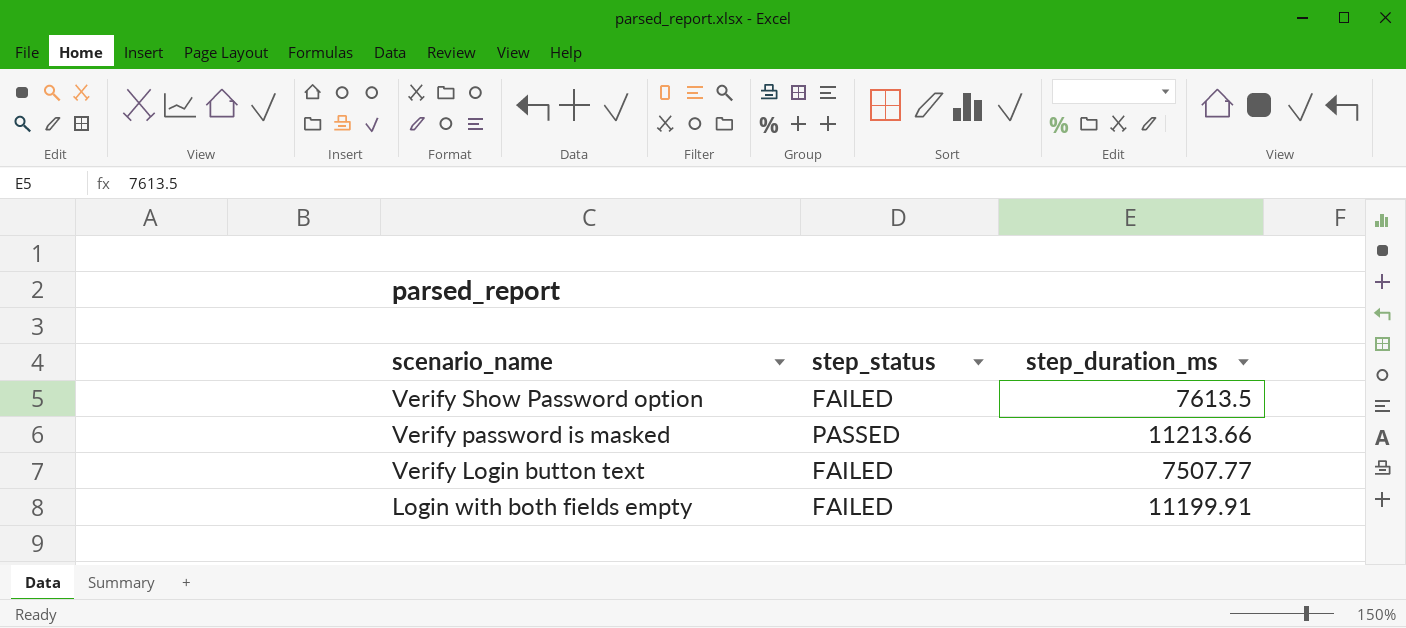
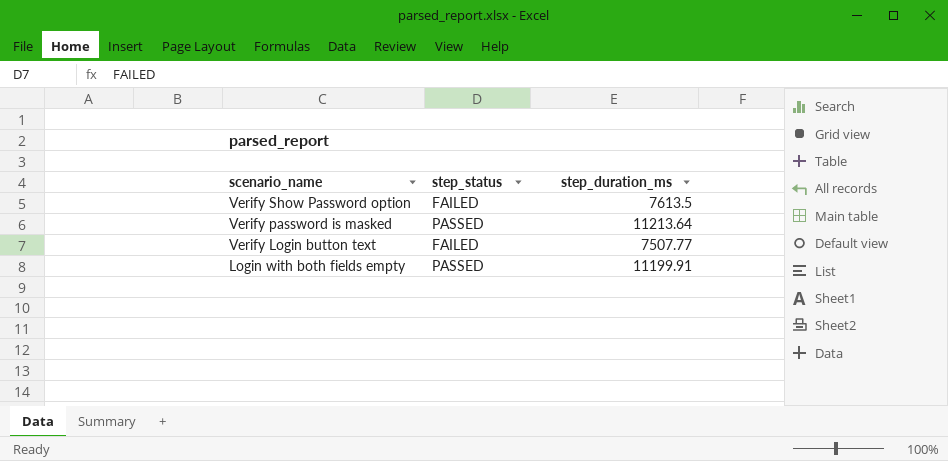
Verify password is masked | step_duration_ms: 11213.66 -> 11213.64
Login with both fields empty | step_status: FAILED -> PASSED

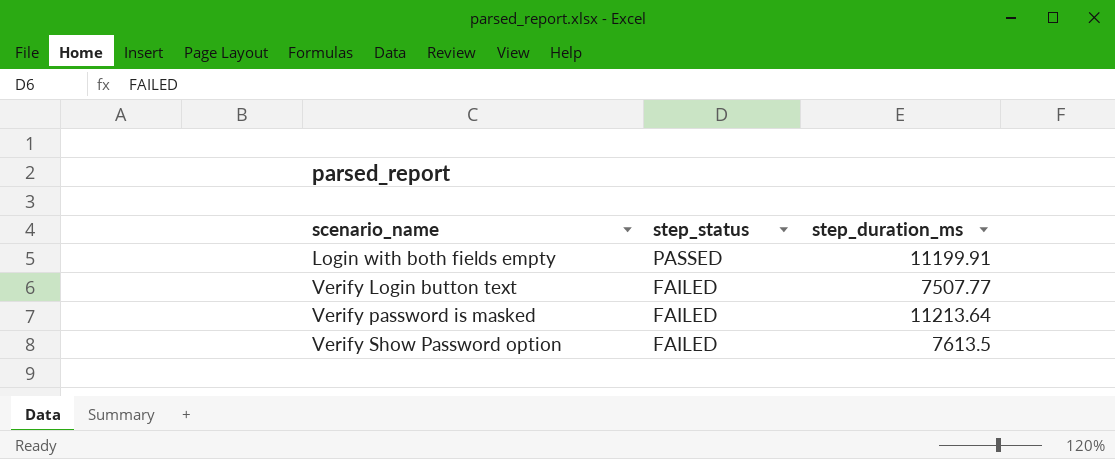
row order: scenario_name descending -> scenario_name ascending
Verify password is masked | step_status: PASSED -> FAILED

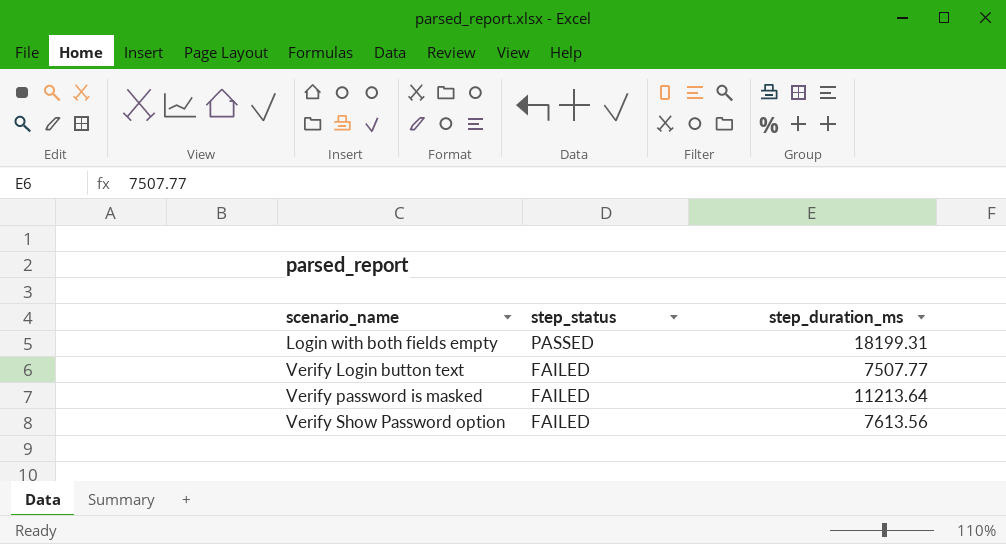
Login with both fields empty | step_duration_ms: 11199.91 -> 18199.31
Verify Show Password option | step_duration_ms: 7613.5 -> 7613.56

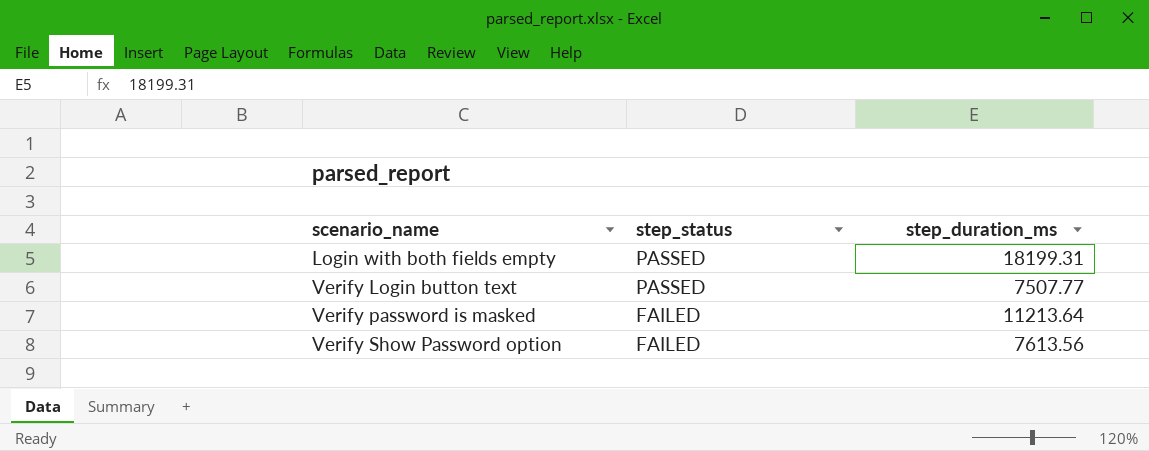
Verify Login button text | step_status: FAILED -> PASSED

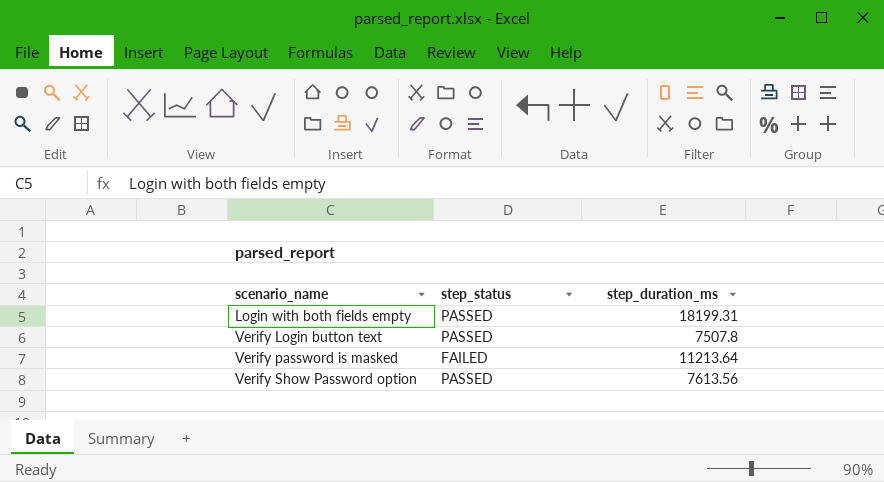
Verify Login button text | step_duration_ms: 7507.77 -> 7507.8
Verify Show Password option | step_status: FAILED -> PASSED

